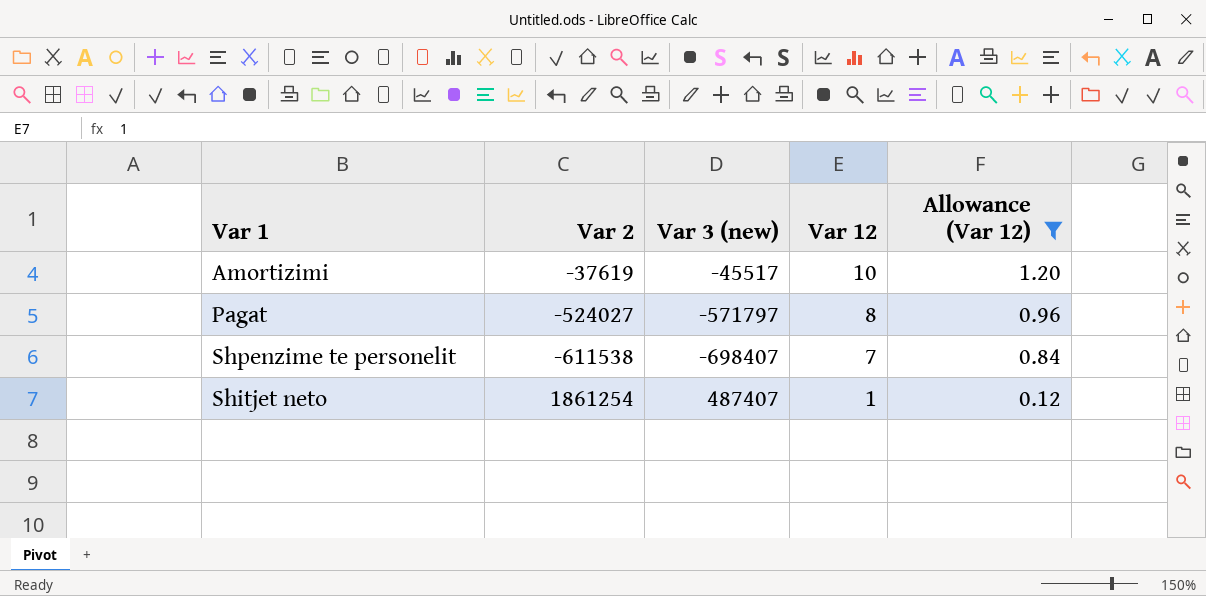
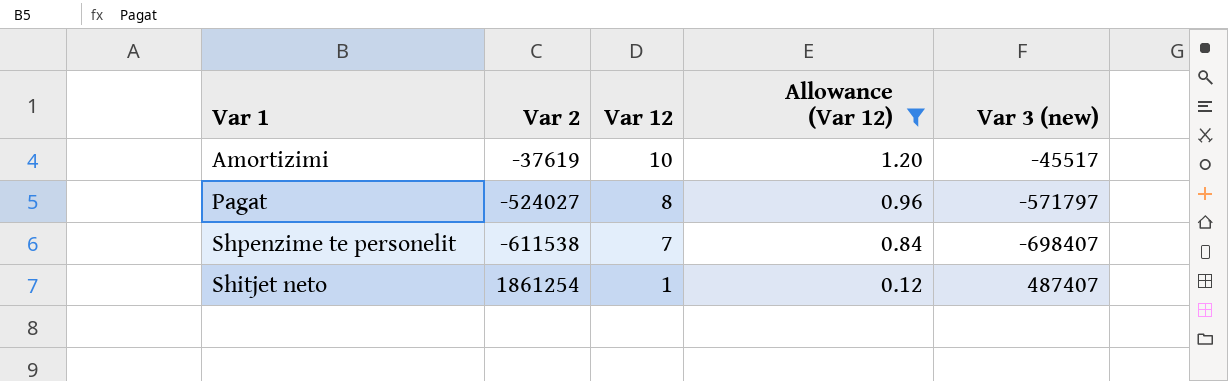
column Var 3 (new) | position: 3 -> 5

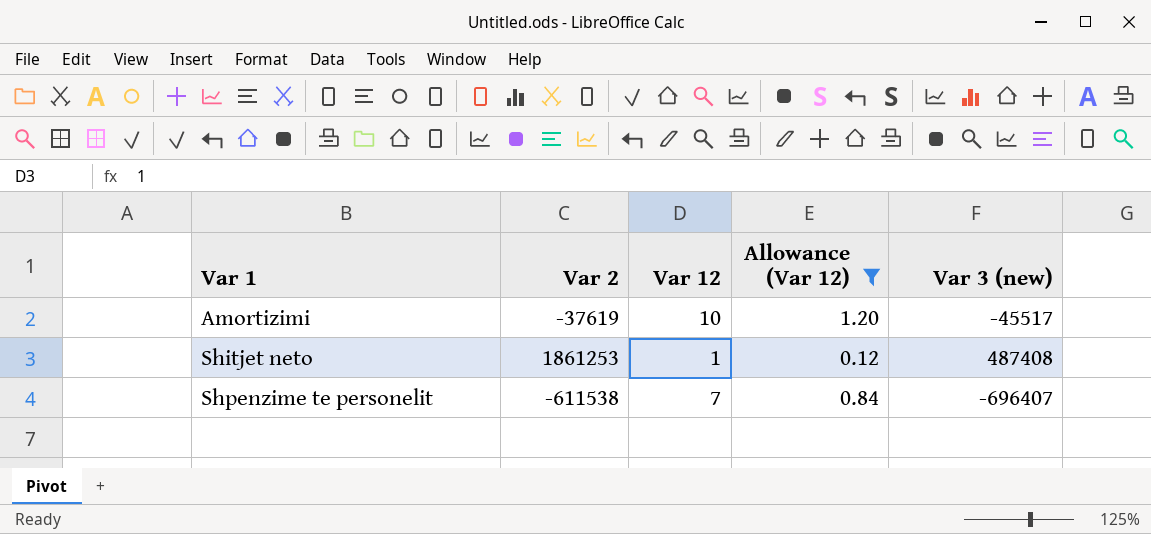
row order: Var 12 descending -> Var 1 ascending
row Pagat: -524027 | 8 | 0.96 | -571797 -> none
Shitjet neto | Var 2: 1861254 -> 1861253
Shitjet neto | Var 3 (new): 487407 -> 487408
Shpenzime te personelit | Var 3 (new): -698407 -> -696407

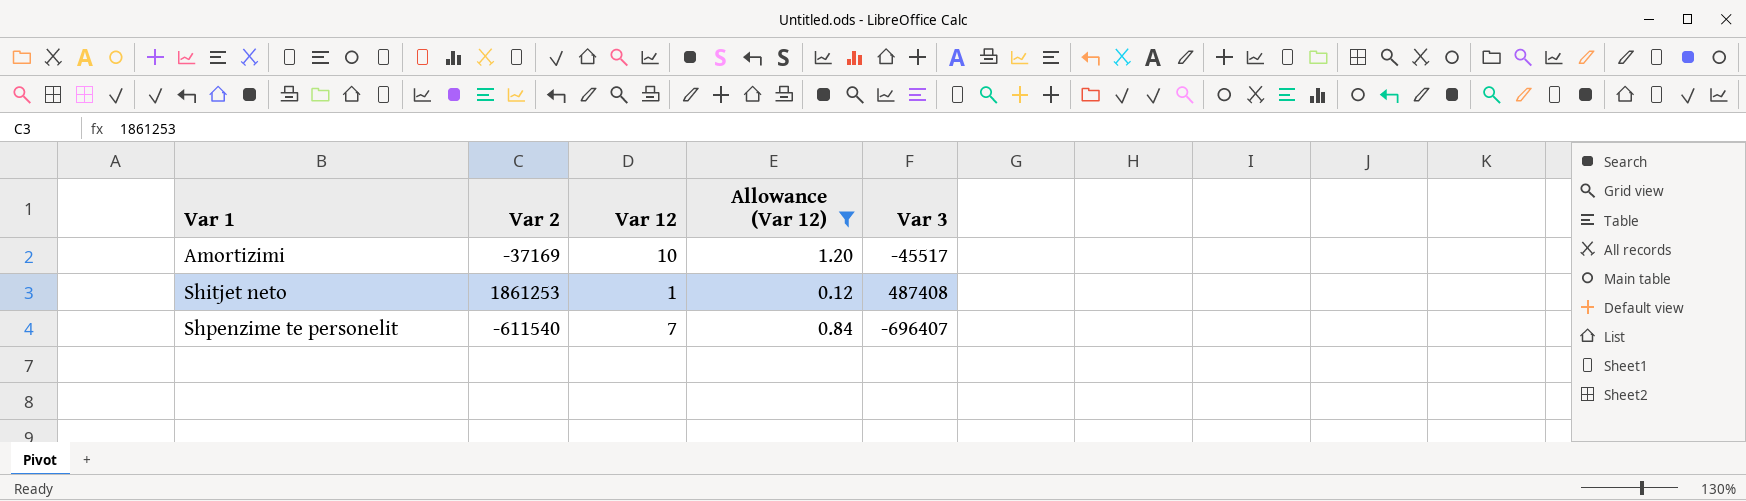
column name: Var 3 (new) -> Var 3
Amortizimi | Var 2: -37619 -> -37169
Shpenzime te personelit | Var 2: -611538 -> -611540

